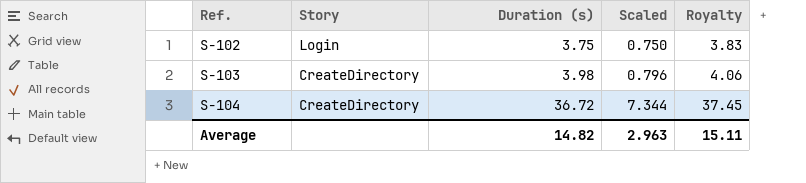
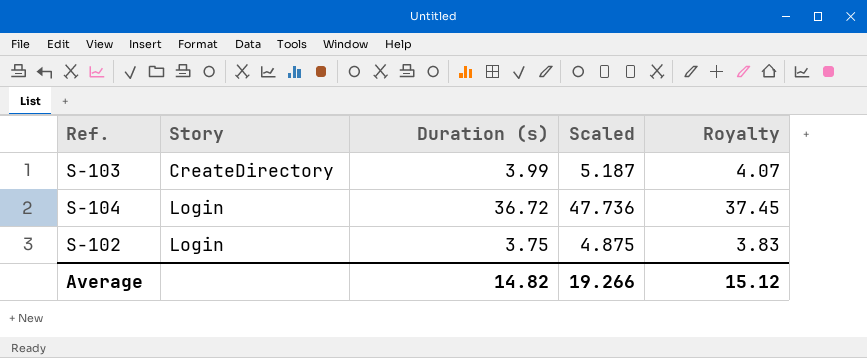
row order: Ref. ascending -> Story ascending
column Scaled | formula: [Duration (s)] * 0.2 -> [Duration (s)] * 1.3
S-103 | Duration (s): 3.98 -> 3.99
S-103 | Royalty: 4.06 -> 4.07
S-104 | Story: CreateDirectory -> Login
Average | Scaled: 2.963 -> 19.266
Average | Royalty: 15.11 -> 15.12

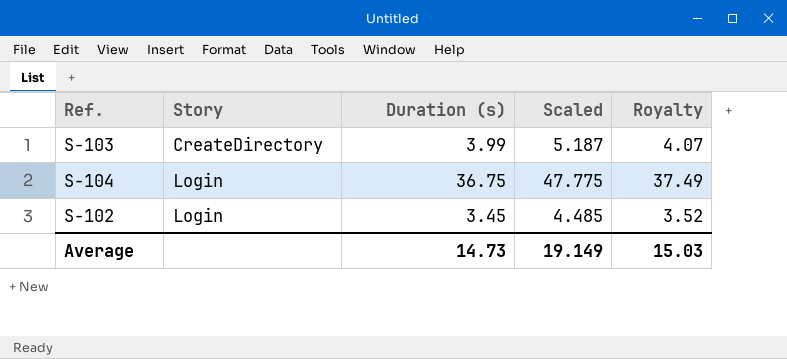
S-104 | Duration (s): 36.72 -> 36.75
S-104 | Scaled: 47.736 -> 47.775
S-104 | Royalty: 37.45 -> 37.49
S-102 | Duration (s): 3.75 -> 3.45
S-102 | Scaled: 4.875 -> 4.485
S-102 | Royalty: 3.83 -> 3.52
Average | Duration (s): 14.82 -> 14.73
Average | Scaled: 19.266 -> 19.149
Average | Royalty: 15.12 -> 15.03

